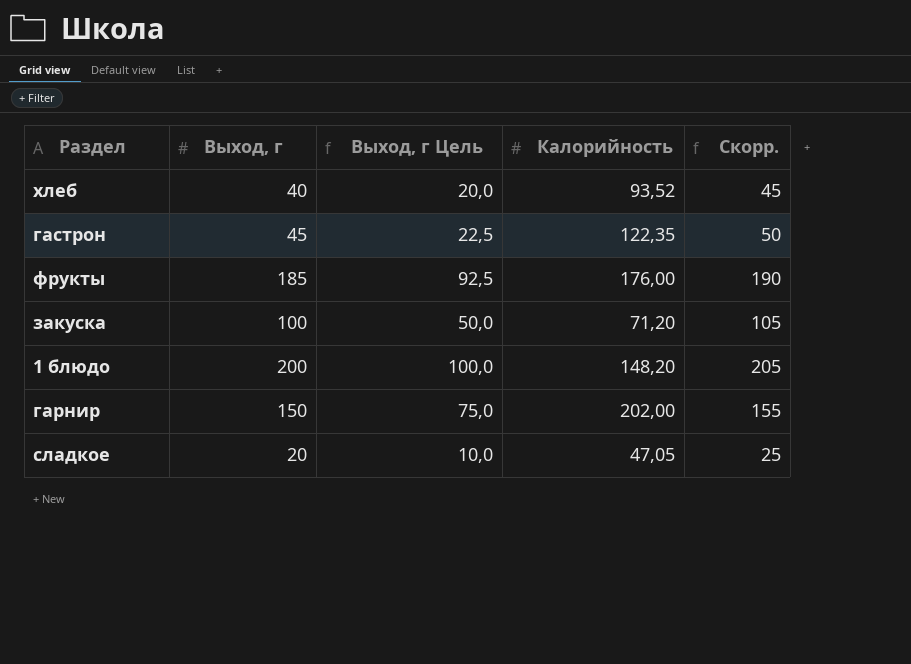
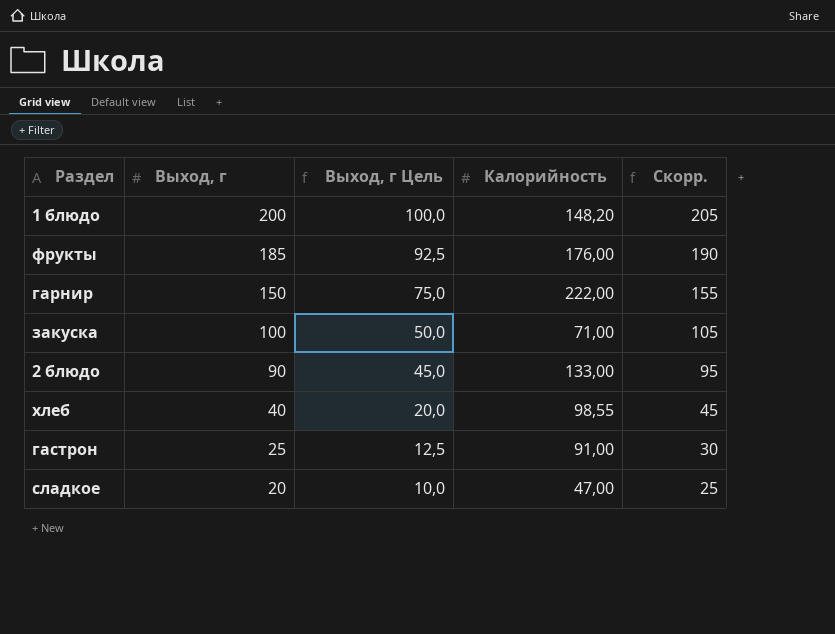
row order: none -> Выход, г descending
гарнир | Калорийность: 202,00 -> 222,00
закуска | Калорийность: 71,20 -> 71,00
row 2 блюдо: none -> 90 | 45,0 | 133,00 | 95
хлеб | Калорийность: 93,52 -> 98,55
гастрон | Выход, г: 45 -> 25
гастрон | Выход, г Цель: 22,5 -> 12,5
гастрон | Калорийность: 122,35 -> 91,00
гастрон | Скорр.: 50 -> 30
сладкое | Калорийность: 47,05 -> 47,00

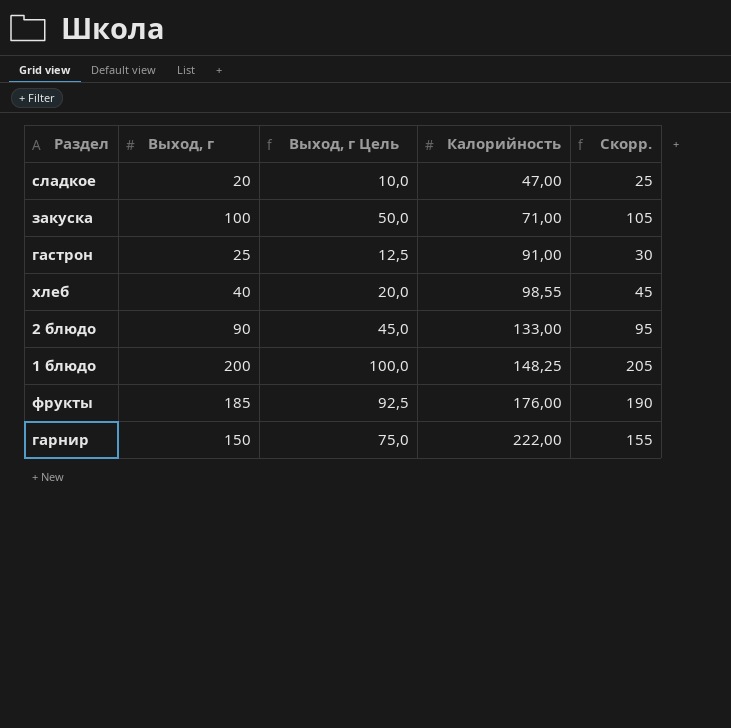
row order: Выход, г descending -> Калорийность ascending
1 блюдо | Калорийность: 148,20 -> 148,25

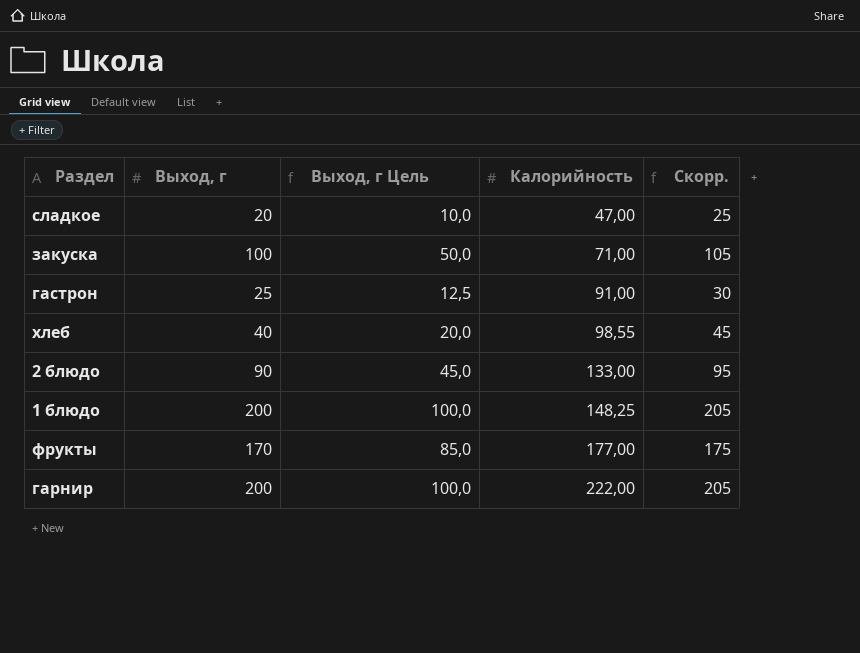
фрукты | Выход, г: 185 -> 170
фрукты | Выход, г Цель: 92,5 -> 85,0
фрукты | Калорийность: 176,00 -> 177,00
фрукты | Скорр.: 190 -> 175
гарнир | Выход, г: 150 -> 200
гарнир | Выход, г Цель: 75,0 -> 100,0
гарнир | Скорр.: 155 -> 205

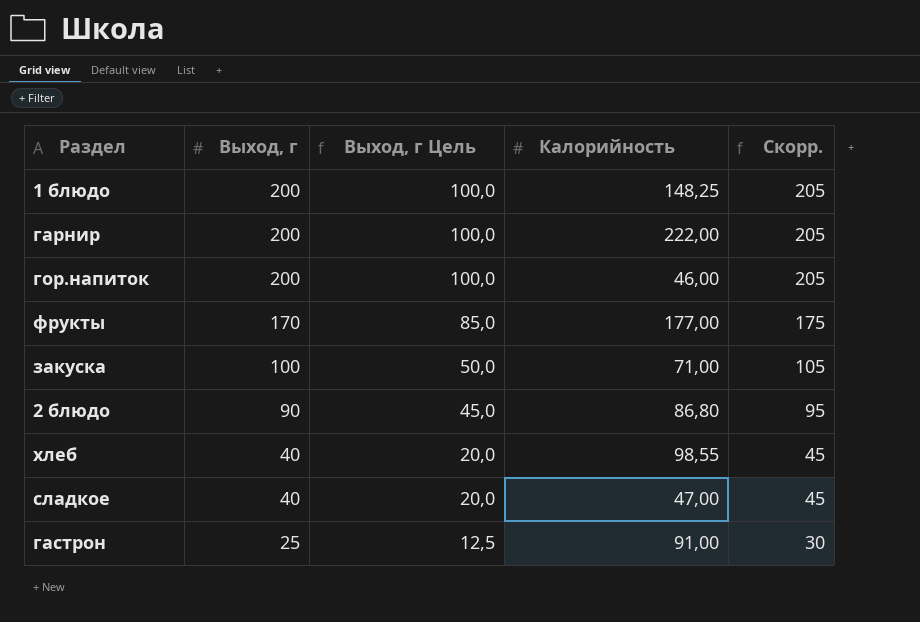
row order: Калорийность ascending -> Выход, г descending
row гор.напиток: none -> 200 | 100,0 | 46,00 | 205
2 блюдо | Калорийность: 133,00 -> 86,80
сладкое | Выход, г: 20 -> 40
сладкое | Выход, г Цель: 10,0 -> 20,0
сладкое | Скорр.: 25 -> 45

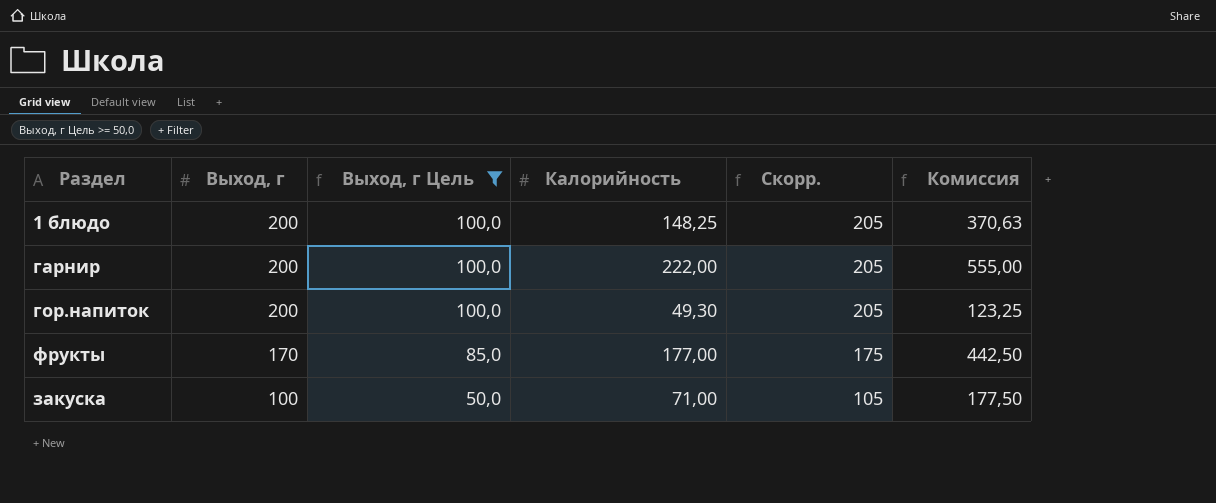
filter: none -> Выход, г Цель >= 50,0
column Комиссия | formula: none -> [Калорийность] * 2,5
гор.напиток | Калорийность: 46,00 -> 49,30

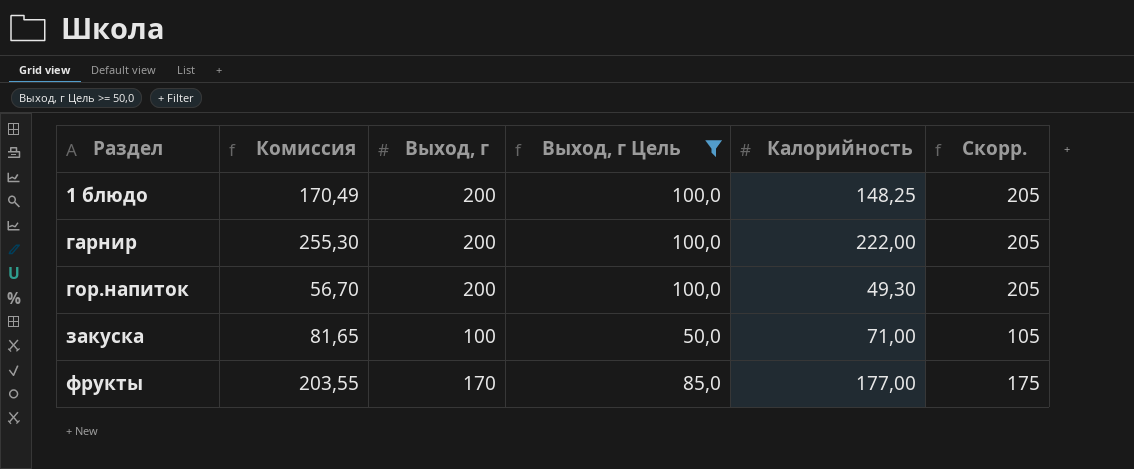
row order: Выход, г descending -> Раздел ascending
column Комиссия | formula: [Калорийность] * 2,5 -> [Калорийность] * 1,15
column Комиссия | position: 6 -> 2

